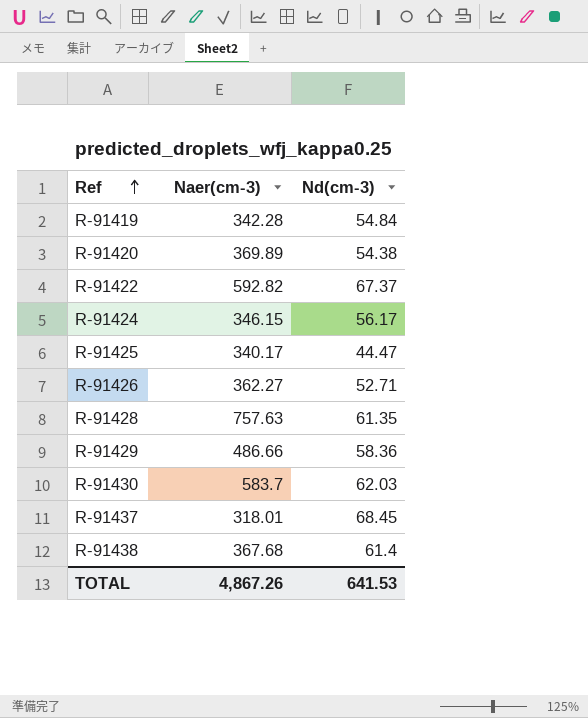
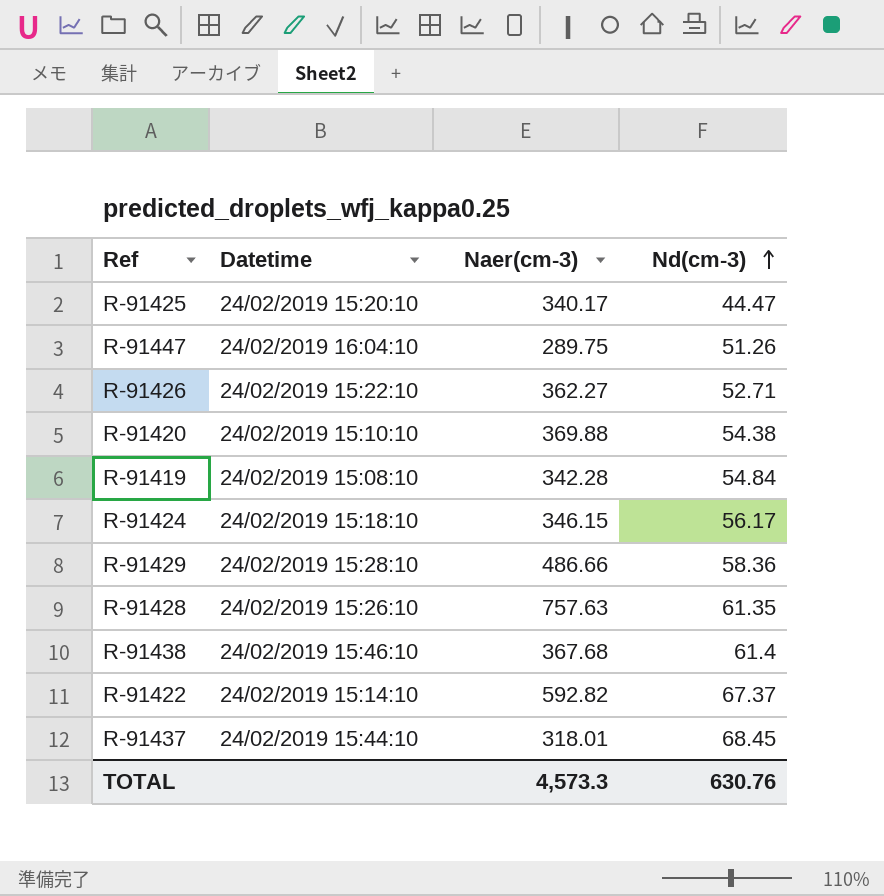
row order: Ref ascending -> Nd(cm-3) ascending
column Datetime | position: none -> 2
row R-91430: 583.7 | 62.03 -> none
row R-91447: none -> 24/02/2019 16:04:10 | 289.75 | 51.26
R-91420 | Naer(cm-3): 369.89 -> 369.88
TOTAL | Naer(cm-3): 4,867.26 -> 4,573.3
TOTAL | Nd(cm-3): 641.53 -> 630.76

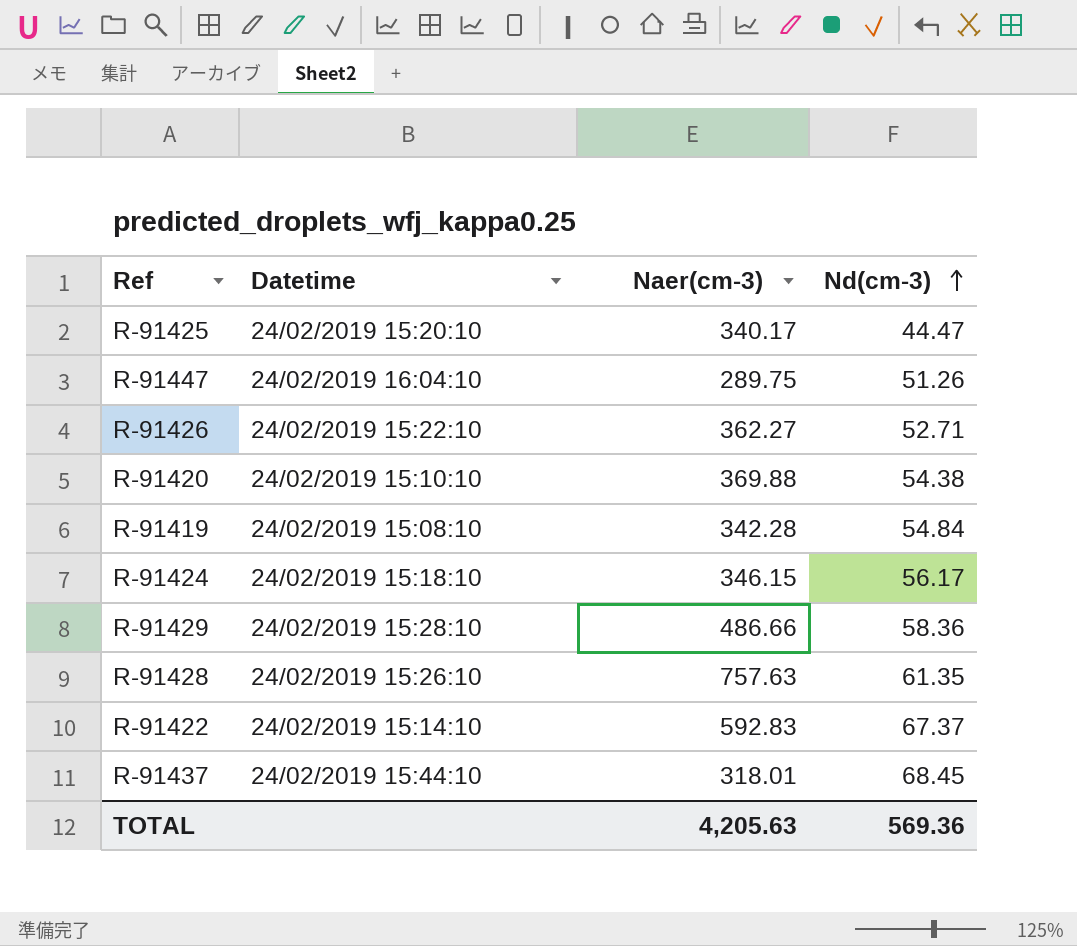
row R-91438: 24/02/2019 15:46:10 | 367.68 | 61.4 -> none
R-91422 | Naer(cm-3): 592.82 -> 592.83
TOTAL | Naer(cm-3): 4,573.3 -> 4,205.63
TOTAL | Nd(cm-3): 630.76 -> 569.36

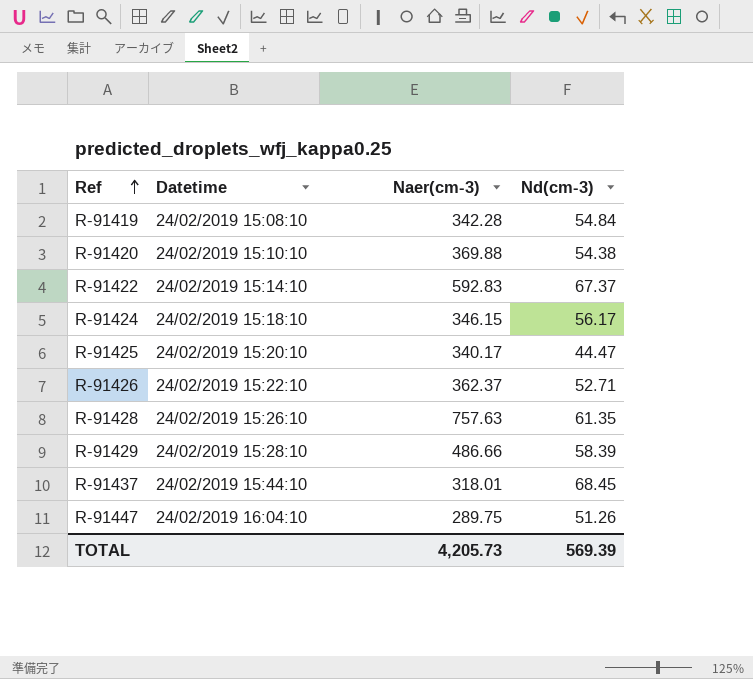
row order: Nd(cm-3) ascending -> Ref ascending
R-91426 | Naer(cm-3): 362.27 -> 362.37
R-91429 | Nd(cm-3): 58.36 -> 58.39
TOTAL | Naer(cm-3): 4,205.63 -> 4,205.73
TOTAL | Nd(cm-3): 569.36 -> 569.39

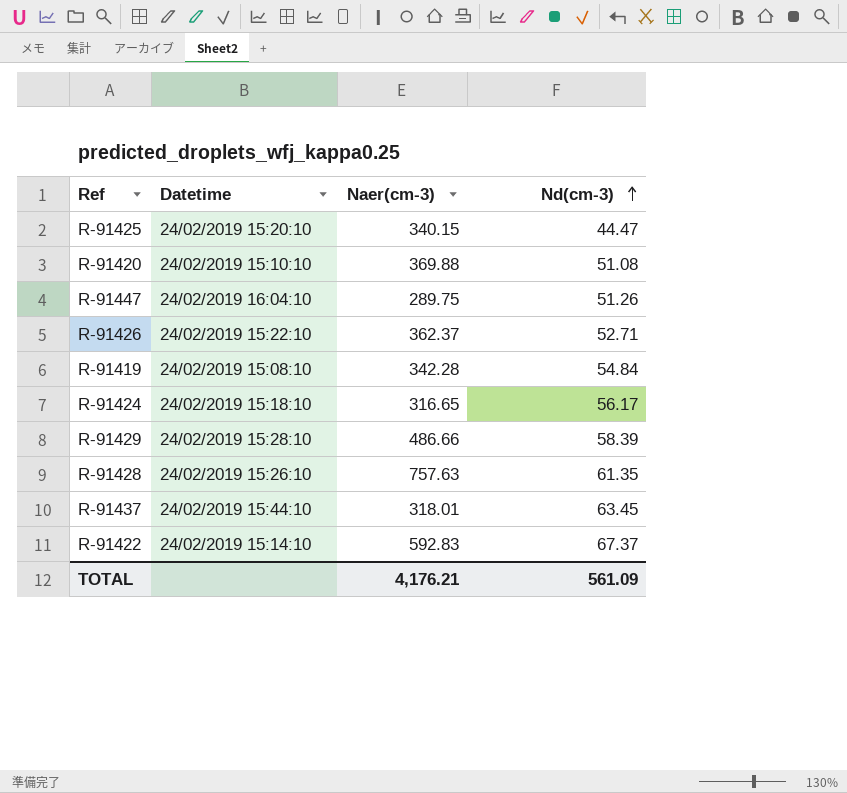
row order: Ref ascending -> Nd(cm-3) ascending
R-91425 | Naer(cm-3): 340.17 -> 340.15
R-91420 | Nd(cm-3): 54.38 -> 51.08
R-91424 | Naer(cm-3): 346.15 -> 316.65
R-91437 | Nd(cm-3): 68.45 -> 63.45
TOTAL | Naer(cm-3): 4,205.73 -> 4,176.21
TOTAL | Nd(cm-3): 569.39 -> 561.09

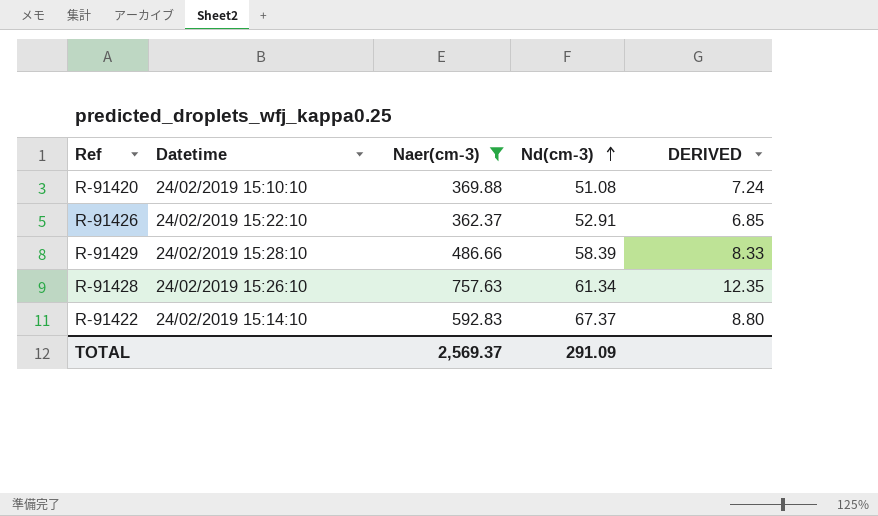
filter: none -> Naer(cm-3) >= 362.37
column DERIVED | formula: none -> [Naer(cm-3)] / [Nd(cm-3)]
R-91426 | Nd(cm-3): 52.71 -> 52.91
R-91428 | Nd(cm-3): 61.35 -> 61.34
TOTAL | Naer(cm-3): 4,176.21 -> 2,569.37
TOTAL | Nd(cm-3): 561.09 -> 291.09

